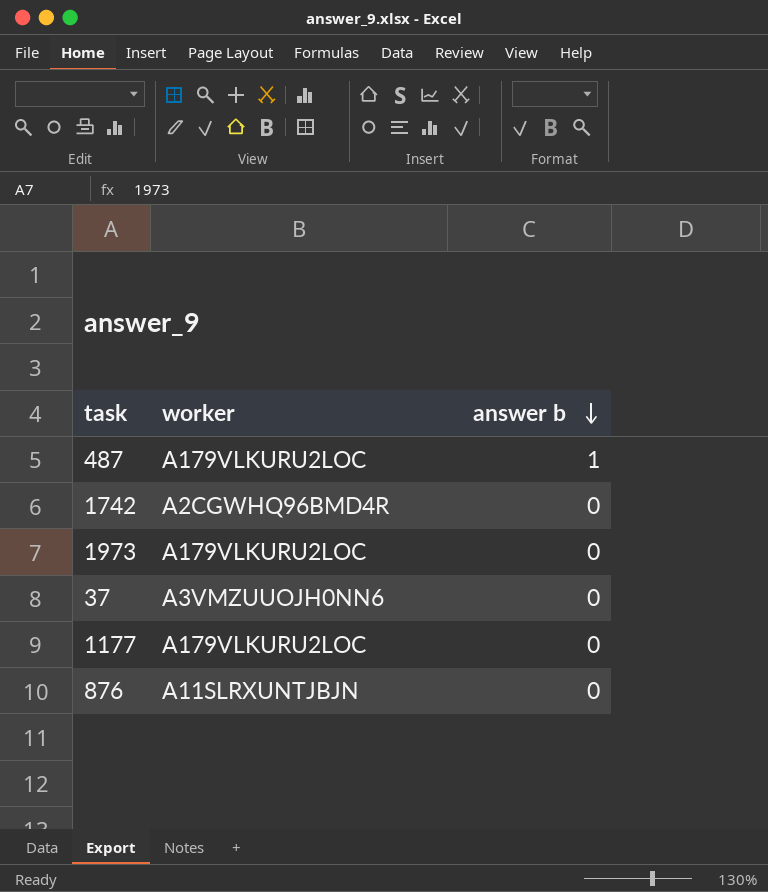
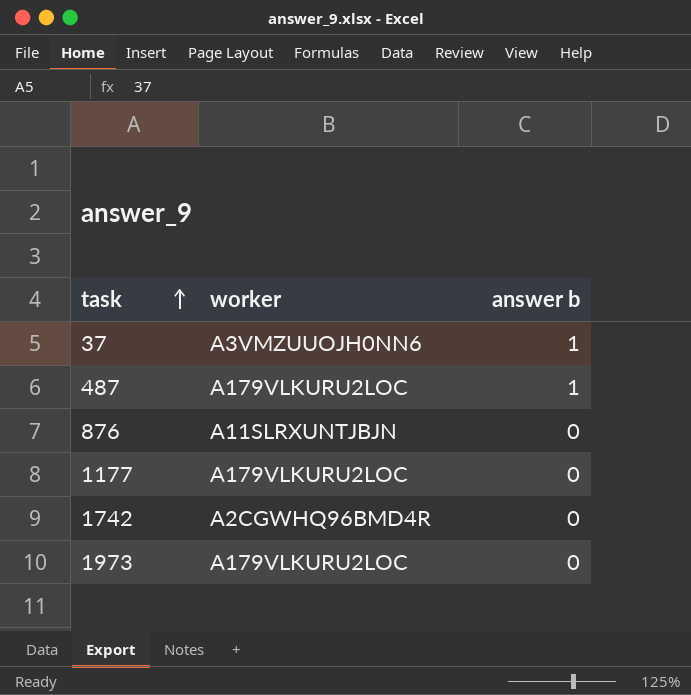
row order: answer b descending -> task ascending
37 | answer b: 0 -> 1

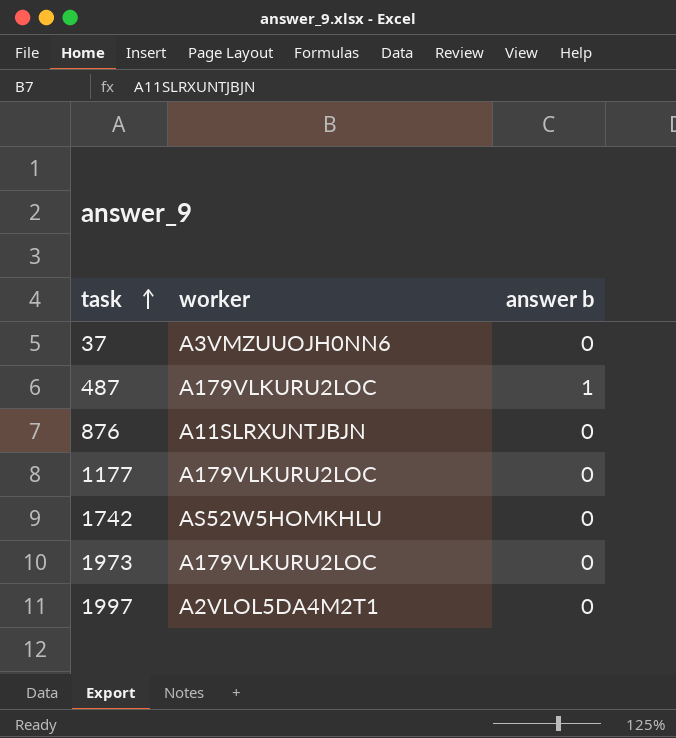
37 | answer b: 1 -> 0
1742 | worker: A2CGWHQ96BMD4R -> AS52W5HOMKHLU
row 1997: none -> A2VLOL5DA4M2T1 | 0

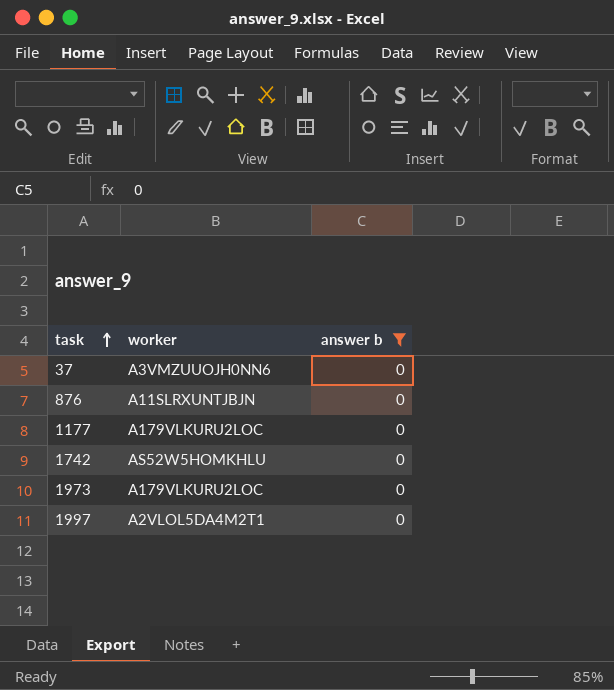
filter: none -> answer b = 0

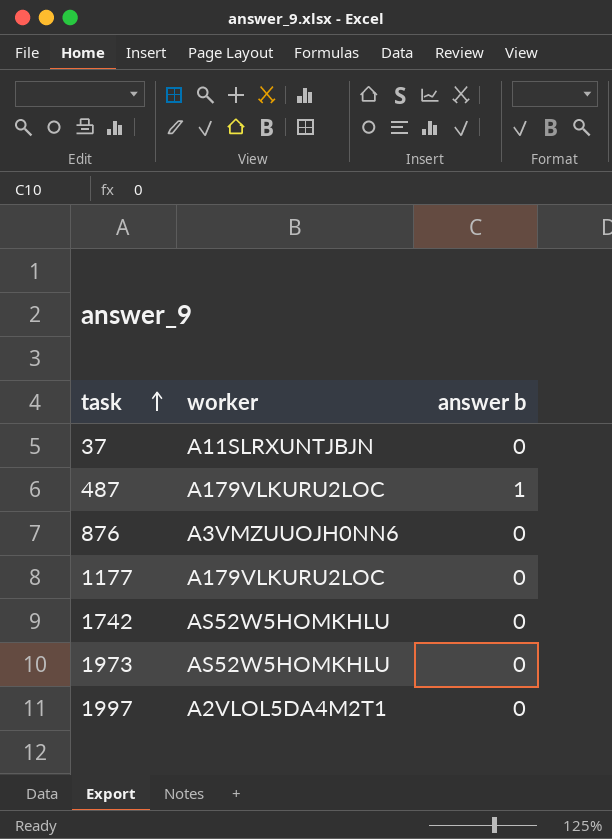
filter: answer b = 0 -> none
37 | worker: A3VMZUUOJH0NN6 -> A11SLRXUNTJBJN
876 | worker: A11SLRXUNTJBJN -> A3VMZUUOJH0NN6
1973 | worker: A179VLKURU2LOC -> AS52W5HOMKHLU

